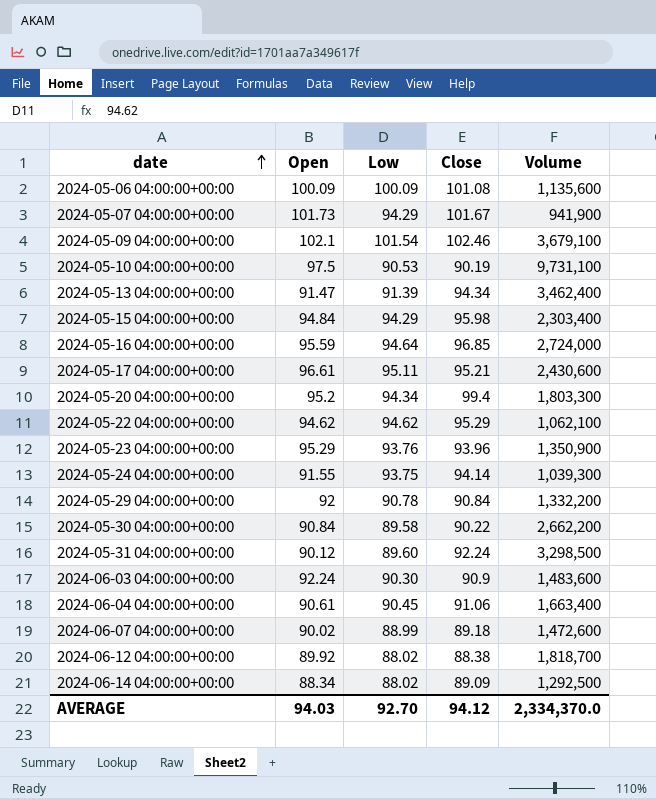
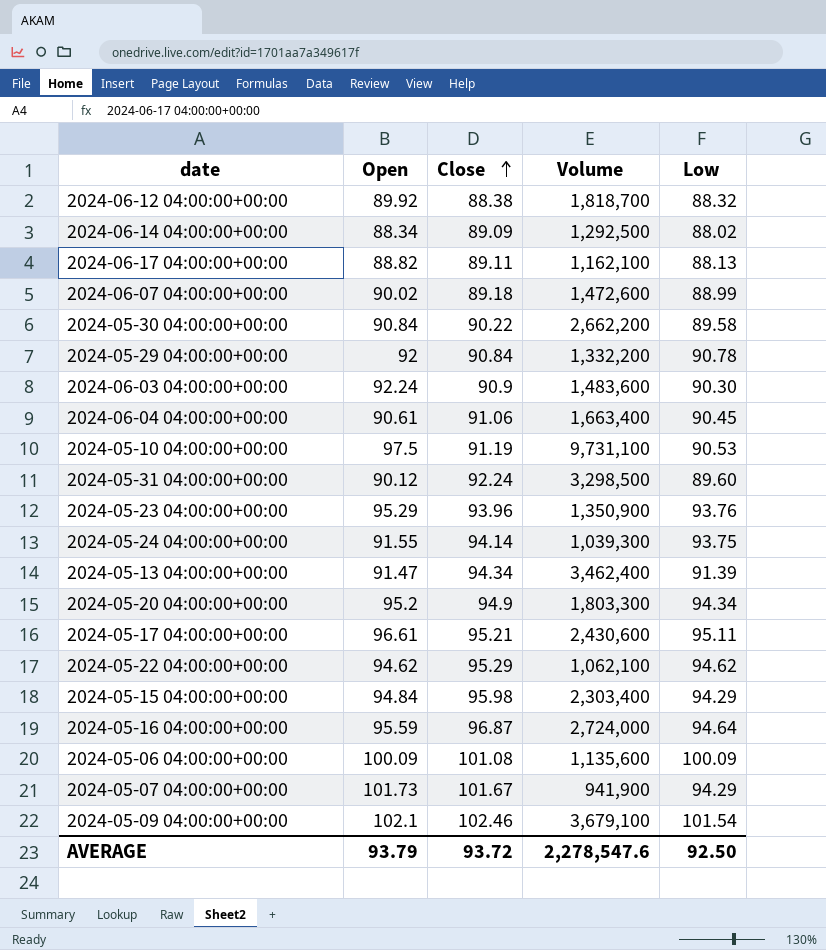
row order: date ascending -> Close ascending
column Low | position: 3 -> 5
2024-06-12 04:00:00+00:00 | Low: 88.02 -> 88.32
row 2024-06-17 04:00:00+00:00: none -> 88.82 | 89.11 | 1,162,100 | 88.13
2024-05-10 04:00:00+00:00 | Close: 90.19 -> 91.19
2024-05-20 04:00:00+00:00 | Close: 99.4 -> 94.9
2024-05-16 04:00:00+00:00 | Close: 96.85 -> 96.87
AVERAGE | Open: 94.03 -> 93.79
AVERAGE | Close: 94.12 -> 93.72
AVERAGE | Volume: 2,334,370.0 -> 2,278,547.6
AVERAGE | Low: 92.70 -> 92.50

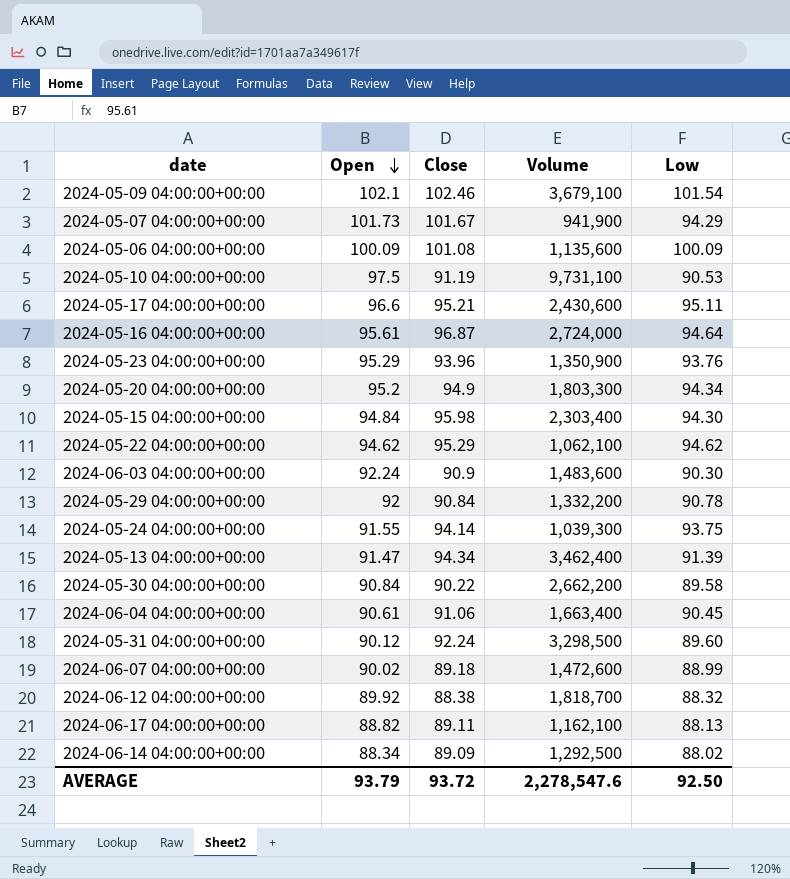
row order: Close ascending -> Open descending
2024-05-17 04:00:00+00:00 | Open: 96.61 -> 96.6
2024-05-16 04:00:00+00:00 | Open: 95.59 -> 95.61
2024-05-15 04:00:00+00:00 | Low: 94.29 -> 94.30

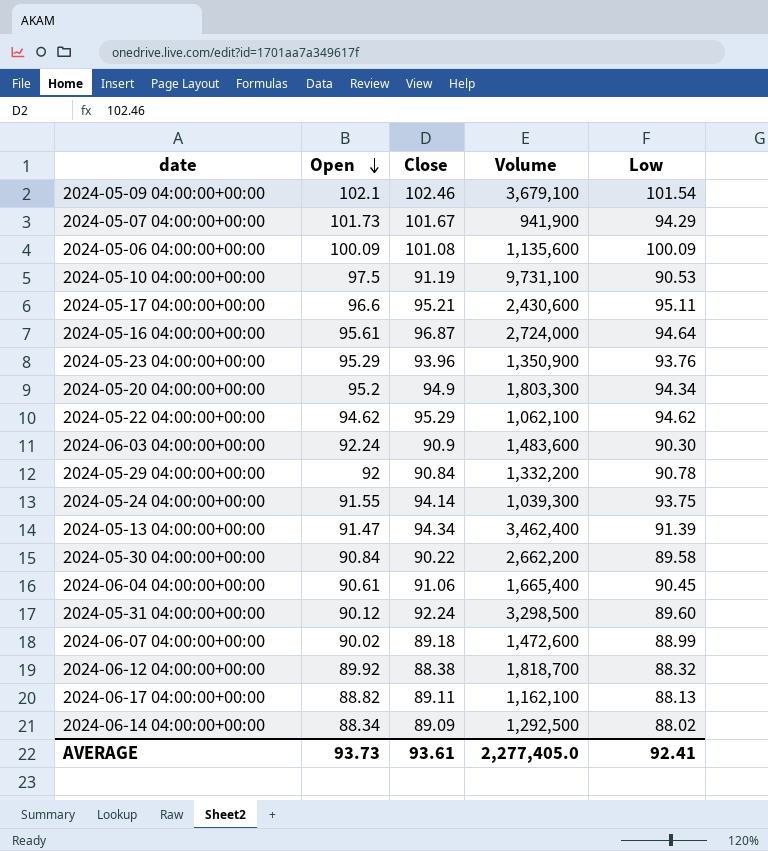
row 2024-05-15 04:00:00+00:00: 94.84 | 95.98 | 2,303,400 | 94.30 -> none
2024-06-04 04:00:00+00:00 | Volume: 1,663,400 -> 1,665,400
AVERAGE | Open: 93.79 -> 93.73
AVERAGE | Close: 93.72 -> 93.61
AVERAGE | Volume: 2,278,547.6 -> 2,277,405.0
AVERAGE | Low: 92.50 -> 92.41

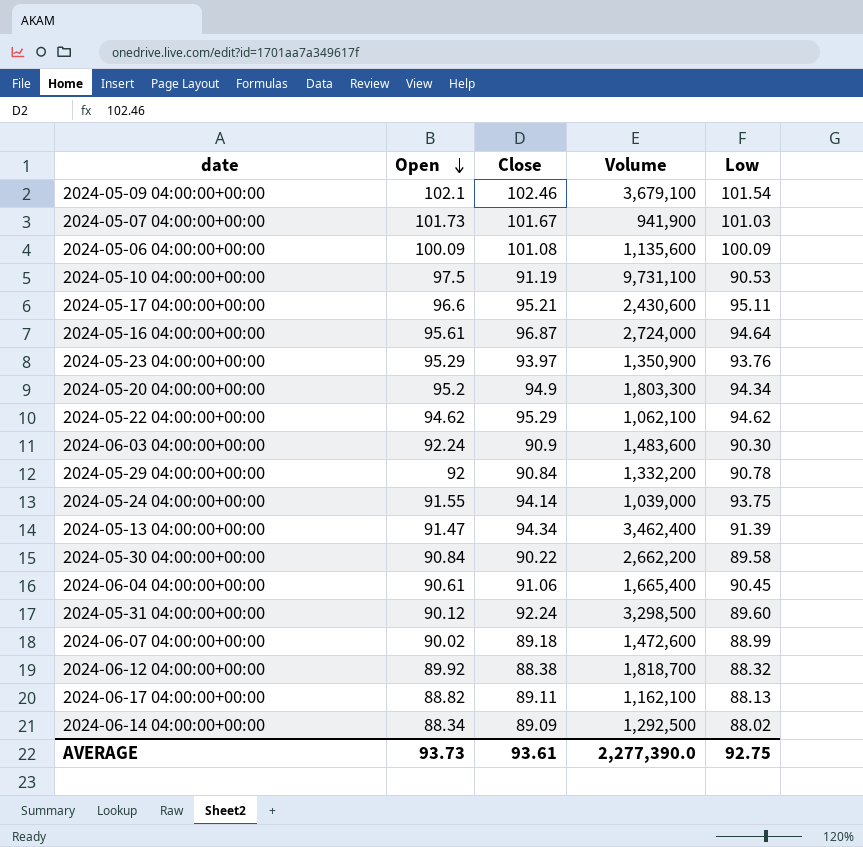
2024-05-07 04:00:00+00:00 | Low: 94.29 -> 101.03
2024-05-23 04:00:00+00:00 | Close: 93.96 -> 93.97
2024-05-24 04:00:00+00:00 | Volume: 1,039,300 -> 1,039,000
AVERAGE | Volume: 2,277,405.0 -> 2,277,390.0
AVERAGE | Low: 92.41 -> 92.75

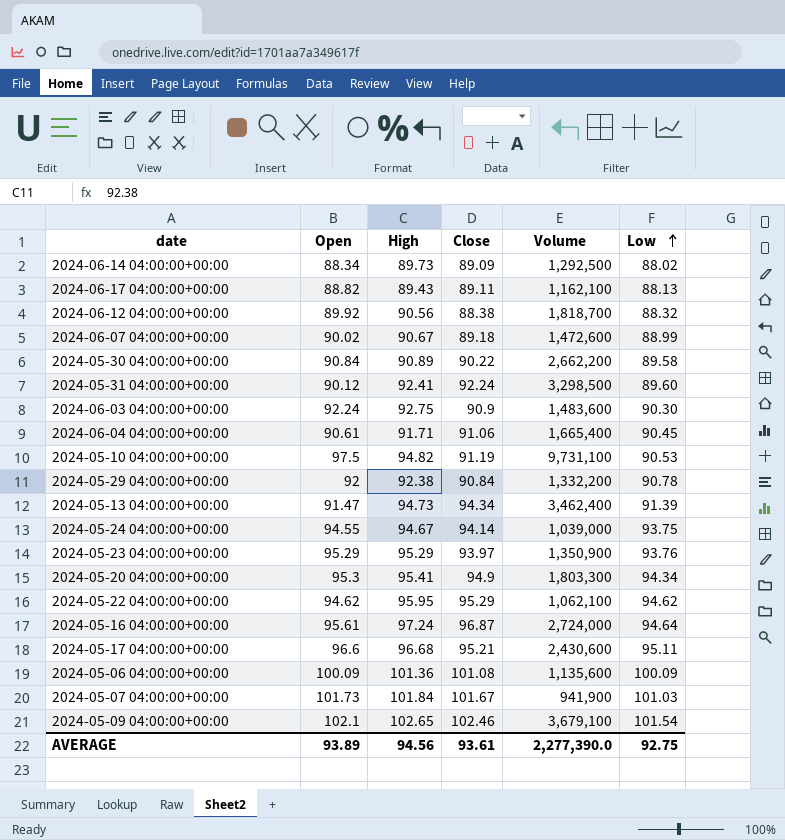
row order: Open descending -> Low ascending
column High | position: none -> 3
2024-05-24 04:00:00+00:00 | Open: 91.55 -> 94.55
2024-05-20 04:00:00+00:00 | Open: 95.2 -> 95.3
AVERAGE | Open: 93.73 -> 93.89

